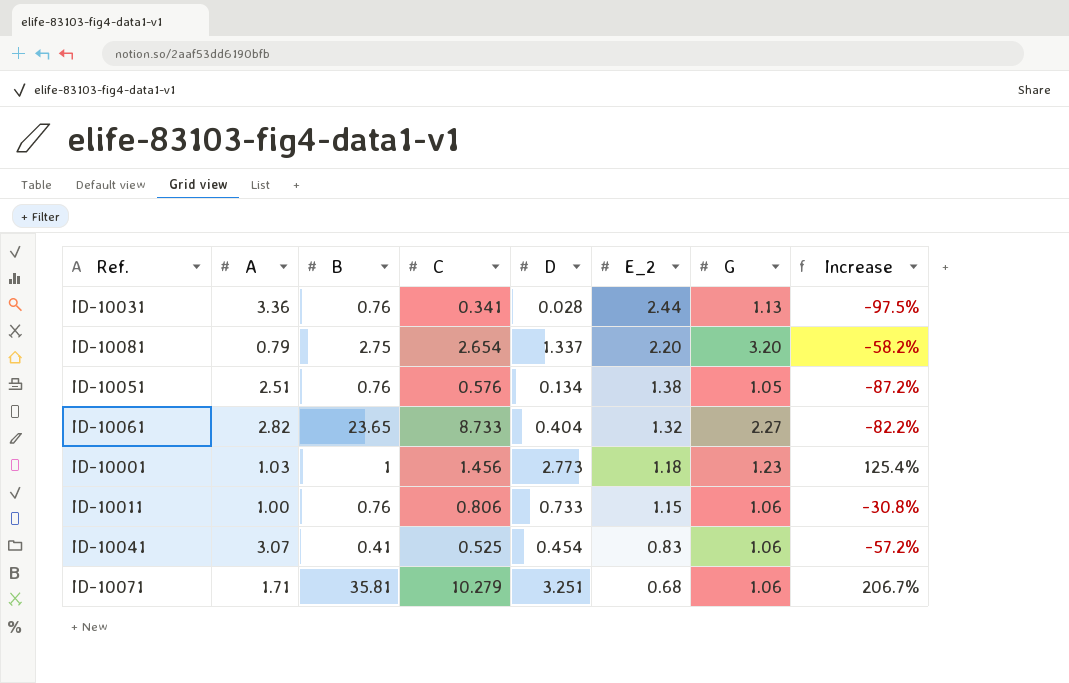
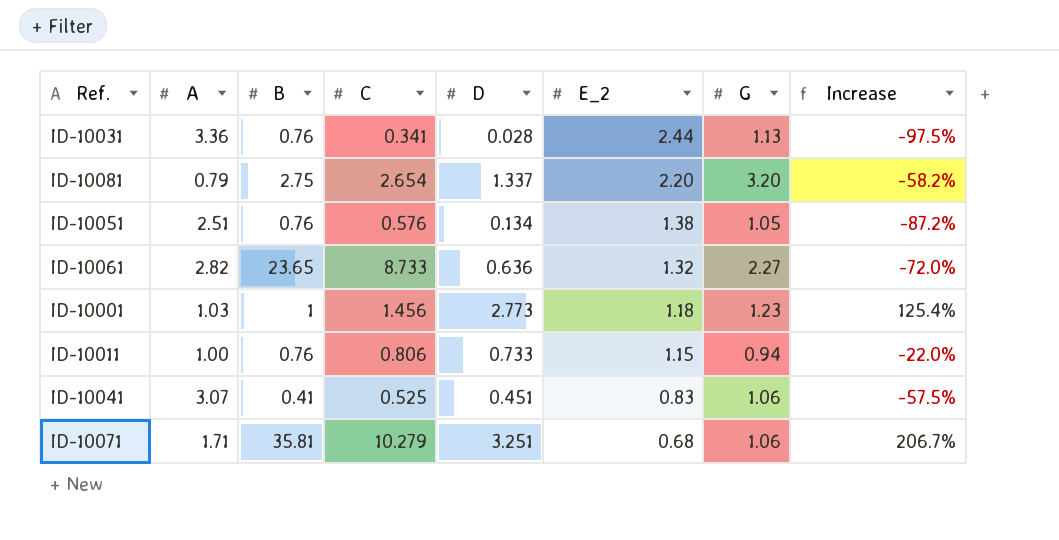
ID-10061 | D: 0.404 -> 0.636
ID-10061 | Increase: -82.2% -> -72.0%
ID-10011 | G: 1.06 -> 0.94
ID-10011 | Increase: -30.8% -> -22.0%
ID-10041 | D: 0.454 -> 0.451
ID-10041 | Increase: -57.2% -> -57.5%

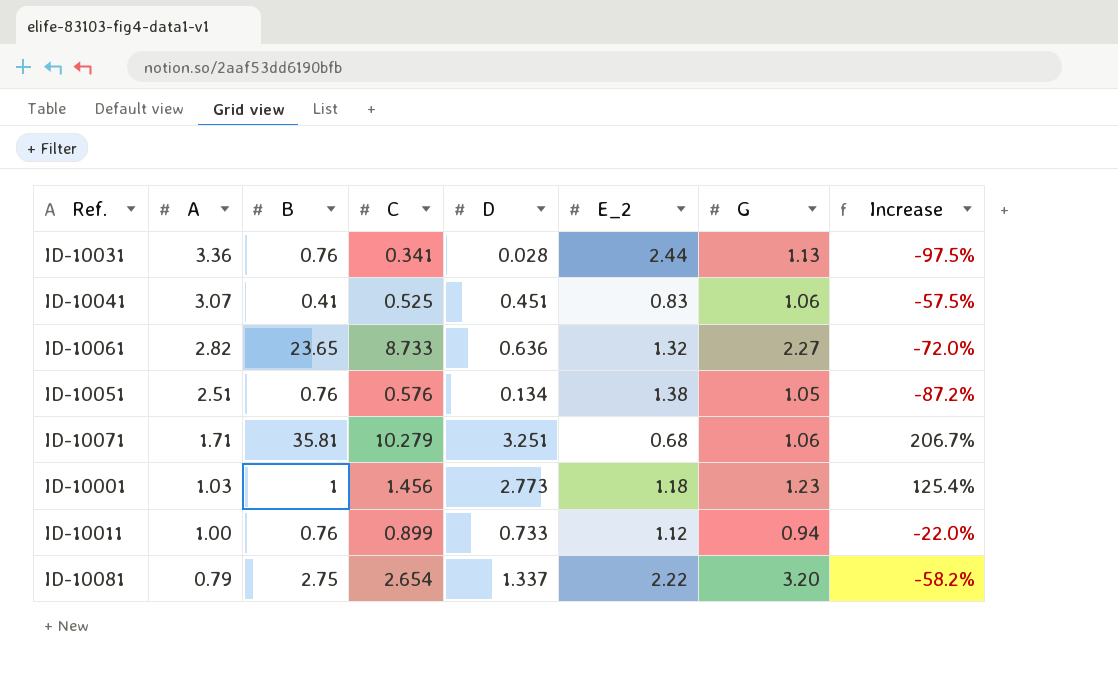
row order: E_2 descending -> A descending
ID-10011 | C: 0.806 -> 0.899
ID-10011 | E_2: 1.15 -> 1.12
ID-10081 | E_2: 2.20 -> 2.22

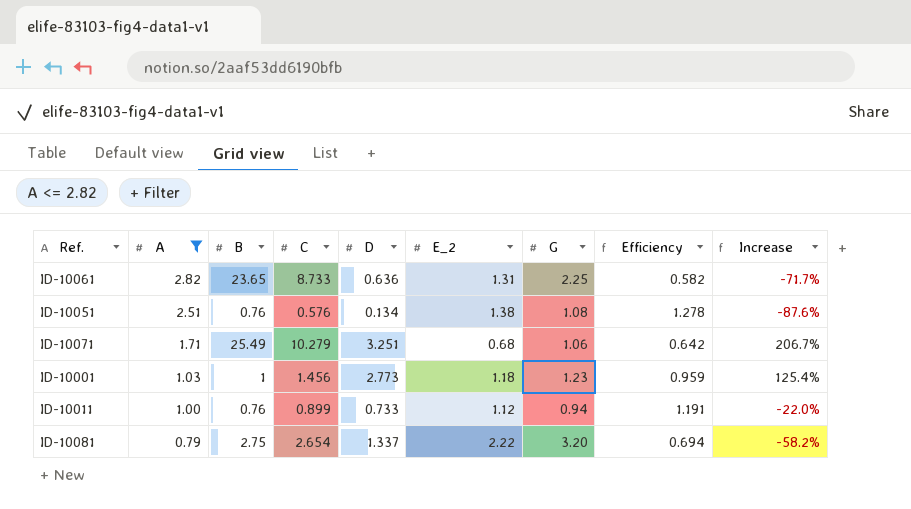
filter: none -> A <= 2.82
column Efficiency | formula: none -> [E_2] / [G]
ID-10061 | E_2: 1.32 -> 1.31
ID-10061 | G: 2.27 -> 2.25
ID-10061 | Increase: -72.0% -> -71.7%
ID-10051 | G: 1.05 -> 1.08
ID-10051 | Increase: -87.2% -> -87.6%
ID-10071 | B: 35.81 -> 25.49

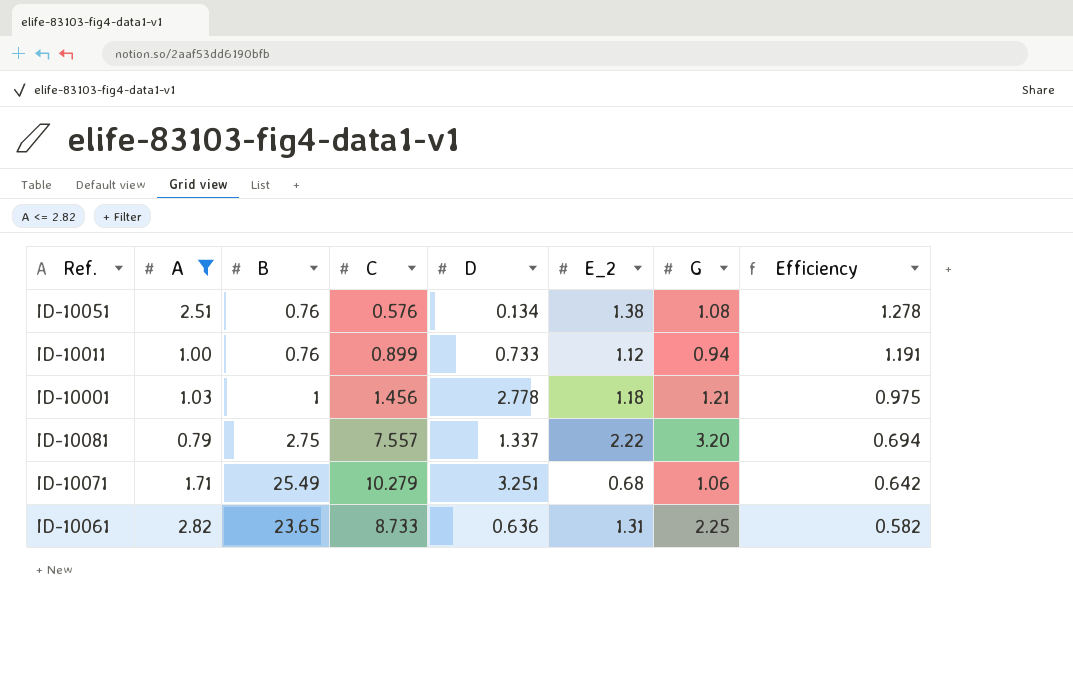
row order: A descending -> Efficiency descending
column Increase | formula: ([D] - [G]) / [G] -> none
ID-10001 | D: 2.773 -> 2.778
ID-10001 | G: 1.23 -> 1.21
ID-10001 | Efficiency: 0.959 -> 0.975
ID-10081 | C: 2.654 -> 7.557

